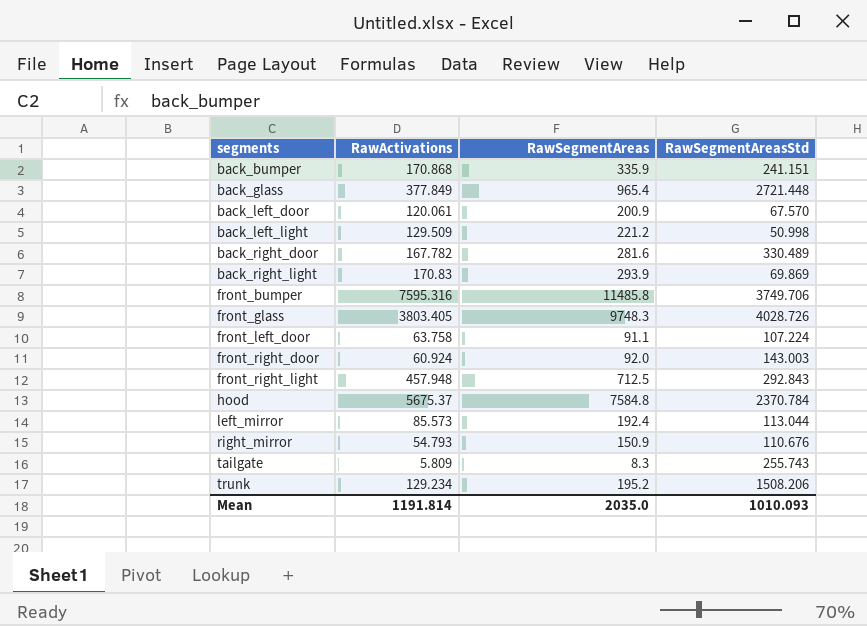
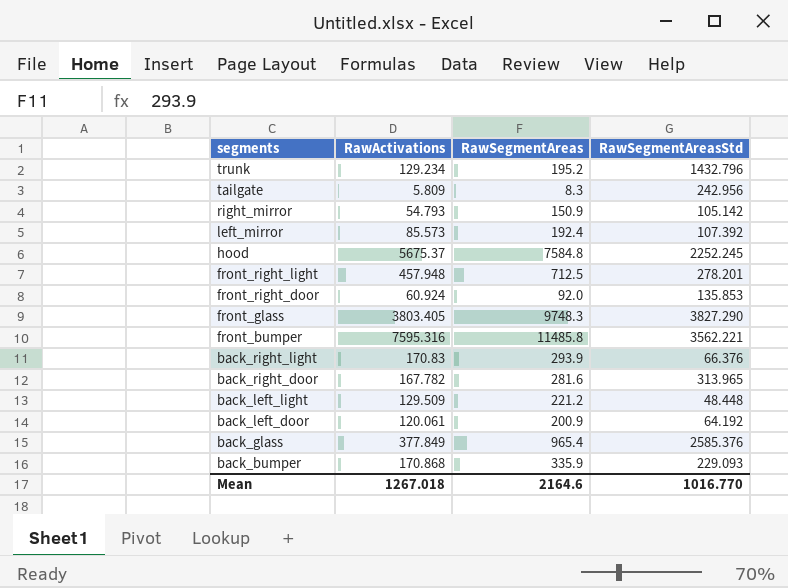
row order: segments ascending -> segments descending
row front_left_door: 63.758 | 91.1 | 107.224 -> none
trunk | RawSegmentAreasStd: 1508.206 -> 1432.796
tailgate | RawSegmentAreasStd: 255.743 -> 242.956
right_mirror | RawSegmentAreasStd: 110.676 -> 105.142
left_mirror | RawSegmentAreasStd: 113.044 -> 107.392
hood | RawSegmentAreasStd: 2370.784 -> 2252.245
front_right_light | RawSegmentAreasStd: 292.843 -> 278.201
front_right_door | RawSegmentAreasStd: 143.003 -> 135.853
front_glass | RawSegmentAreasStd: 4028.726 -> 3827.290
front_bumper | RawSegmentAreasStd: 3749.706 -> 3562.221
back_right_light | RawSegmentAreasStd: 69.869 -> 66.376
back_right_door | RawSegmentAreasStd: 330.489 -> 313.965
back_left_light | RawSegmentAreasStd: 50.998 -> 48.448
back_left_door | RawSegmentAreasStd: 67.570 -> 64.192
back_glass | RawSegmentAreasStd: 2721.448 -> 2585.376
back_bumper | RawSegmentAreasStd: 241.151 -> 229.093
Mean | RawActivations: 1191.814 -> 1267.018
Mean | RawSegmentAreas: 2035.0 -> 2164.6
Mean | RawSegmentAreasStd: 1010.093 -> 1016.770

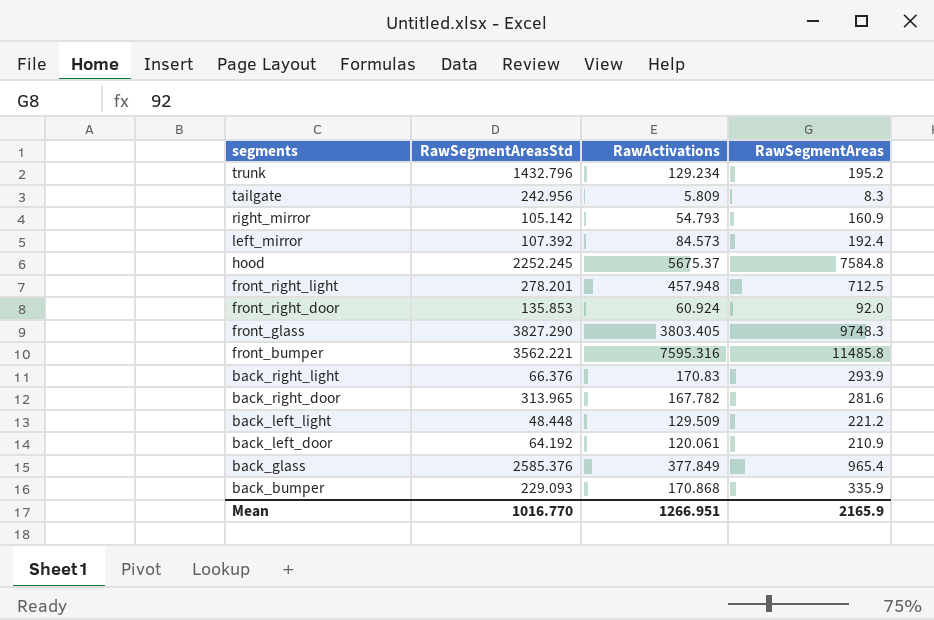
column RawSegmentAreasStd | position: 4 -> 2
right_mirror | RawSegmentAreas: 150.9 -> 160.9
left_mirror | RawActivations: 85.573 -> 84.573
back_left_door | RawSegmentAreas: 200.9 -> 210.9
Mean | RawActivations: 1267.018 -> 1266.951
Mean | RawSegmentAreas: 2164.6 -> 2165.9

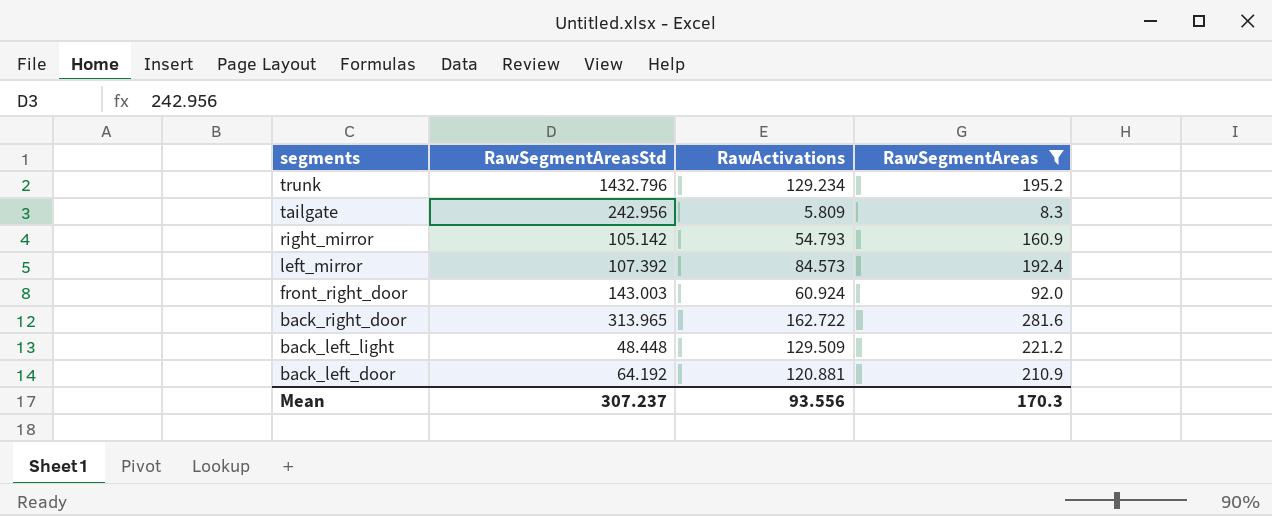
filter: none -> RawSegmentAreas <= 281.6
front_right_door | RawSegmentAreasStd: 135.853 -> 143.003
back_right_door | RawActivations: 167.782 -> 162.722
back_left_door | RawActivations: 120.061 -> 120.881
Mean | RawSegmentAreasStd: 1016.770 -> 307.237
Mean | RawActivations: 1266.951 -> 93.556
Mean | RawSegmentAreas: 2165.9 -> 170.3

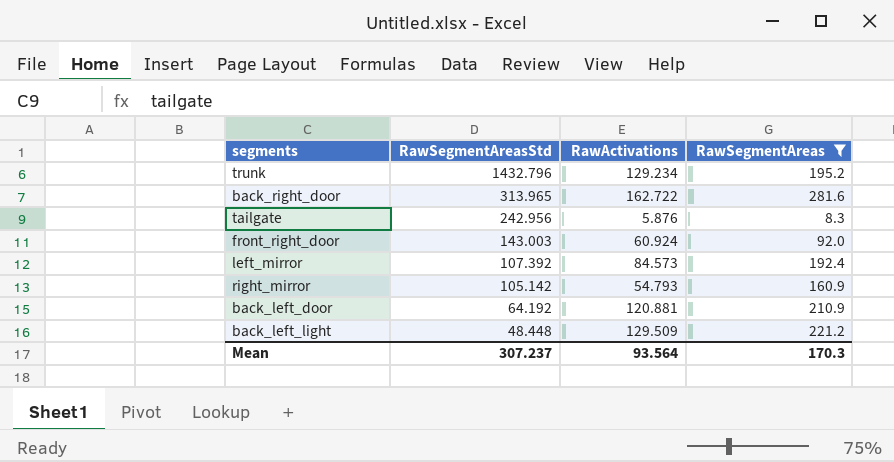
row order: segments descending -> RawSegmentAreasStd descending
tailgate | RawActivations: 5.809 -> 5.876
Mean | RawActivations: 93.556 -> 93.564

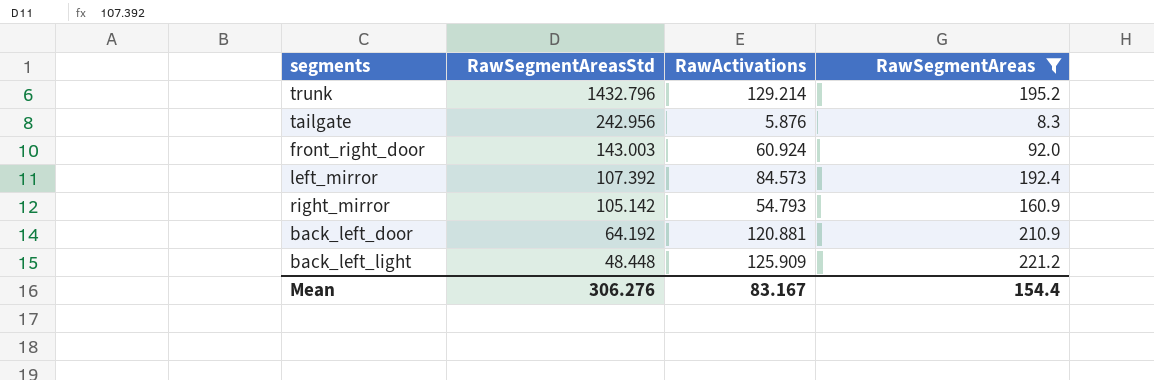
row back_right_door: 313.965 | 162.722 | 281.6 -> none
trunk | RawActivations: 129.234 -> 129.214
back_left_light | RawActivations: 129.509 -> 125.909
Mean | RawSegmentAreasStd: 307.237 -> 306.276
Mean | RawActivations: 93.564 -> 83.167
Mean | RawSegmentAreas: 170.3 -> 154.4

